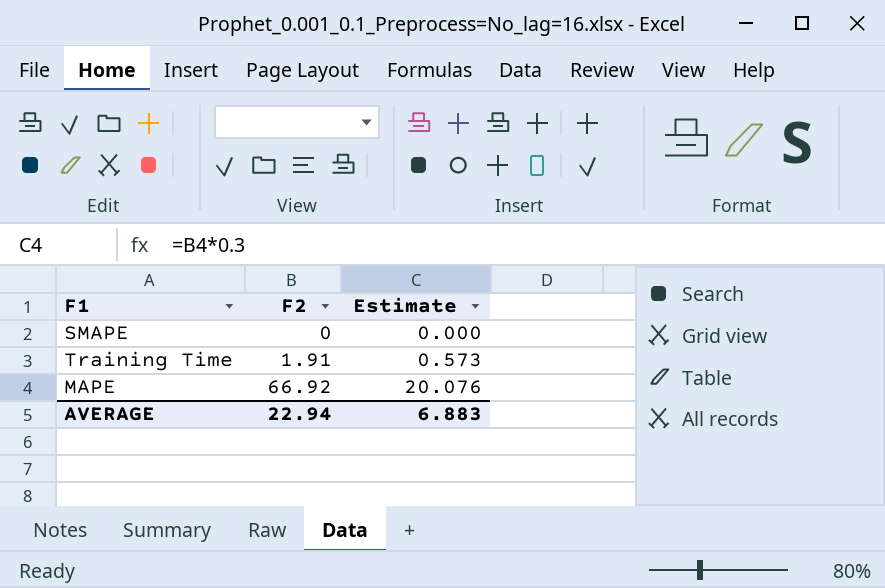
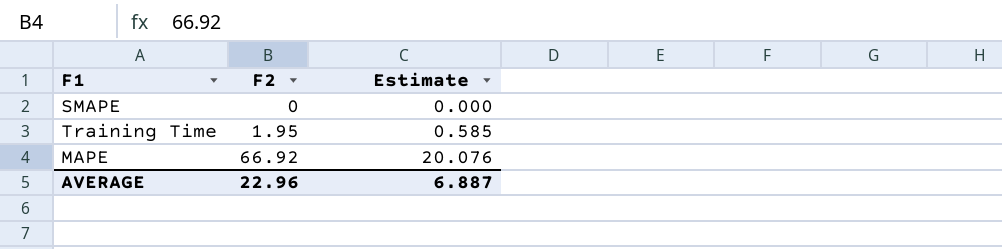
Training Time | F2: 1.91 -> 1.95
Training Time | Estimate: 0.573 -> 0.585
AVERAGE | F2: 22.94 -> 22.96
AVERAGE | Estimate: 6.883 -> 6.887

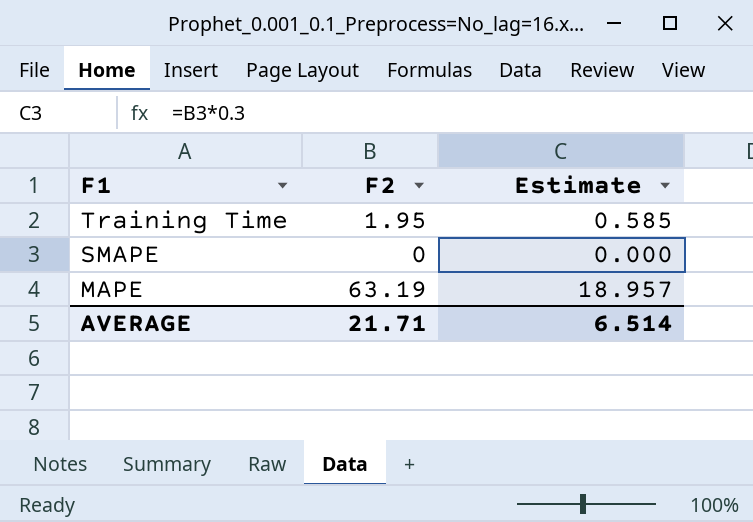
row order: F2 ascending -> F1 descending
MAPE | F2: 66.92 -> 63.19
MAPE | Estimate: 20.076 -> 18.957
AVERAGE | F2: 22.96 -> 21.71
AVERAGE | Estimate: 6.887 -> 6.514

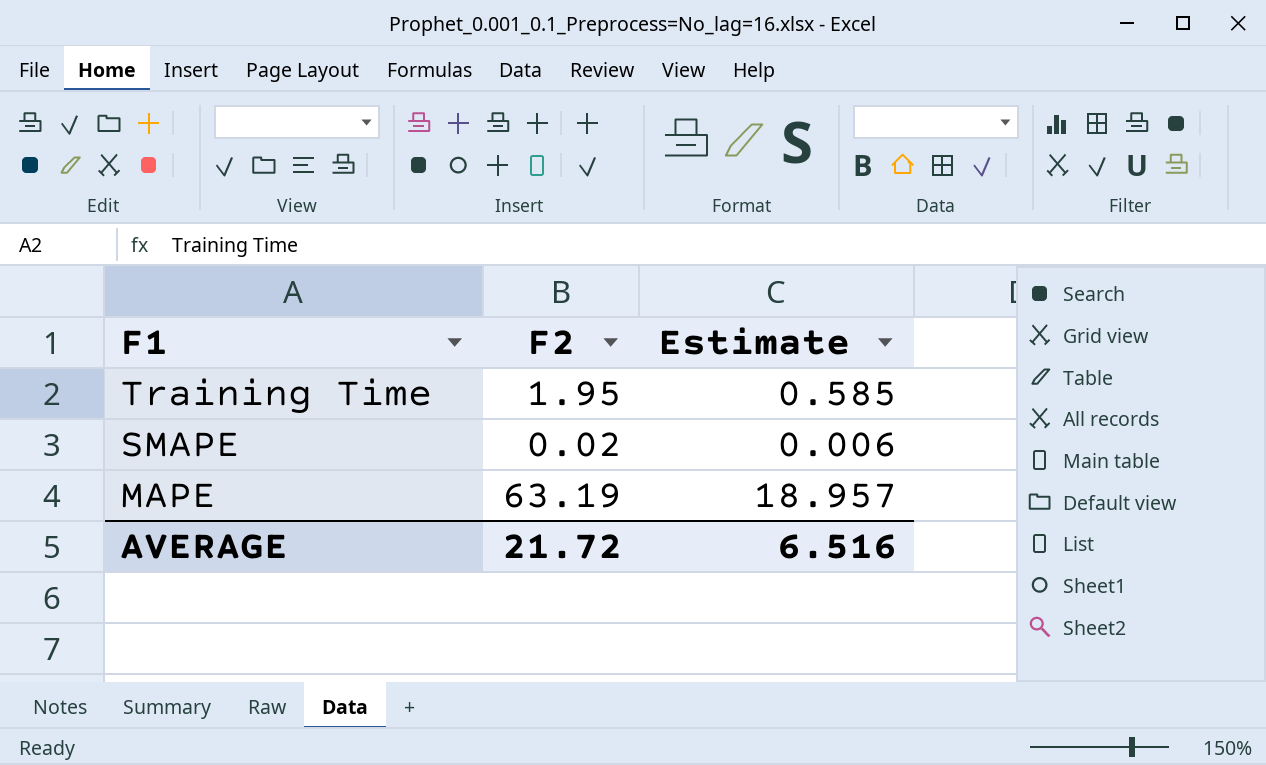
SMAPE | F2: 0 -> 0.02
SMAPE | Estimate: 0.000 -> 0.006
AVERAGE | F2: 21.71 -> 21.72
AVERAGE | Estimate: 6.514 -> 6.516

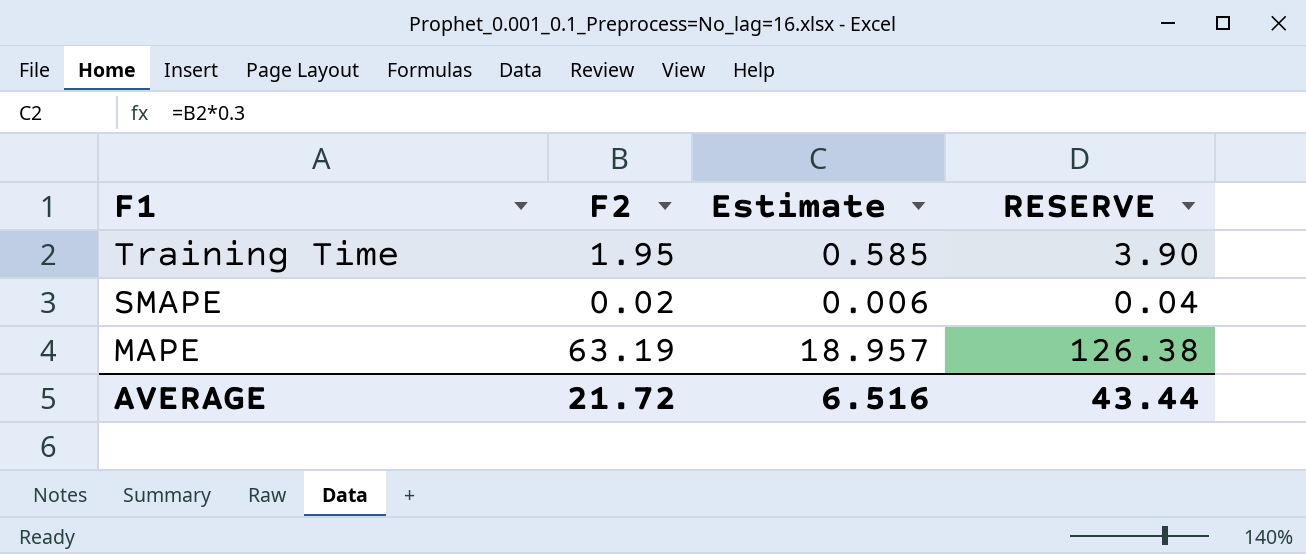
column RESERVE | formula: none -> [F2] * 2

